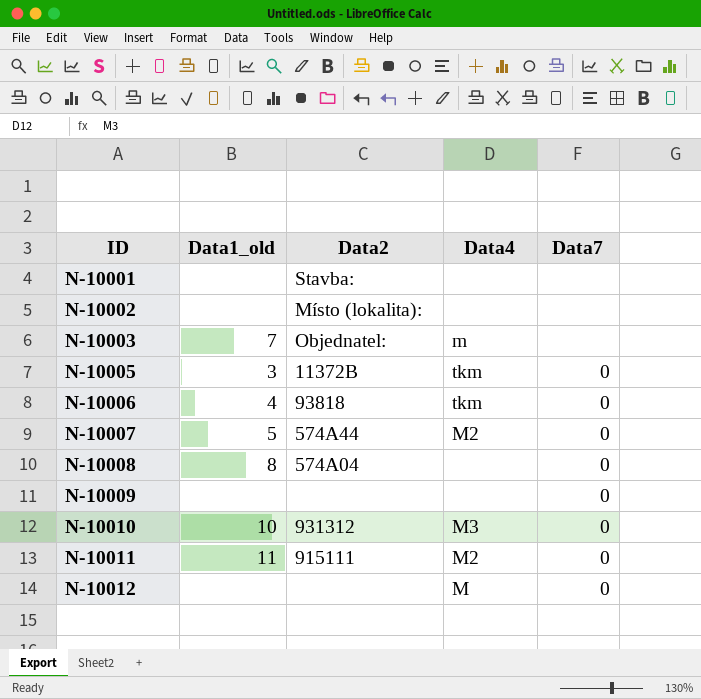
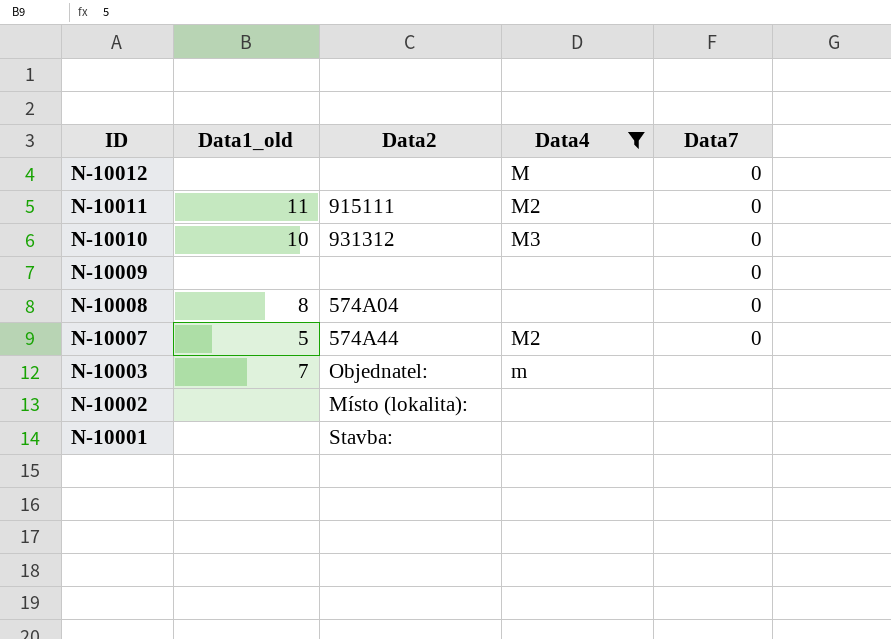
filter: none -> Data4 != tkm
row order: ID ascending -> ID descending

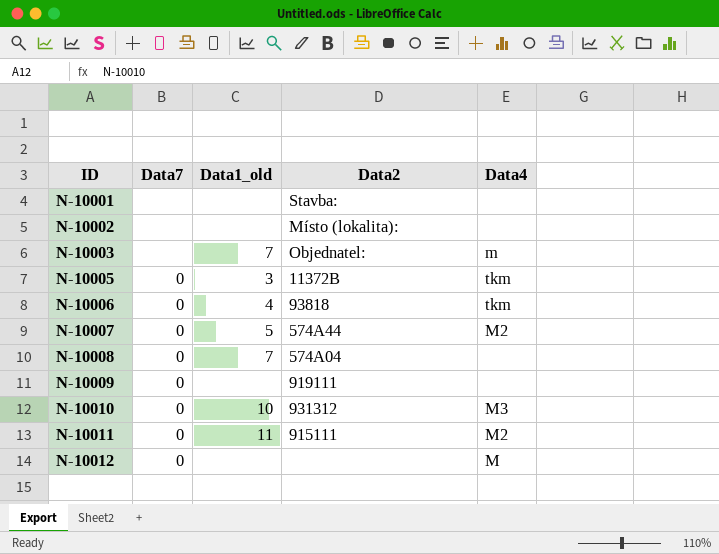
filter: Data4 != tkm -> none
row order: ID descending -> ID ascending
column Data7 | position: 5 -> 2
N-10008 | Data1_old: 8 -> 7
N-10009 | Data2: none -> 919111

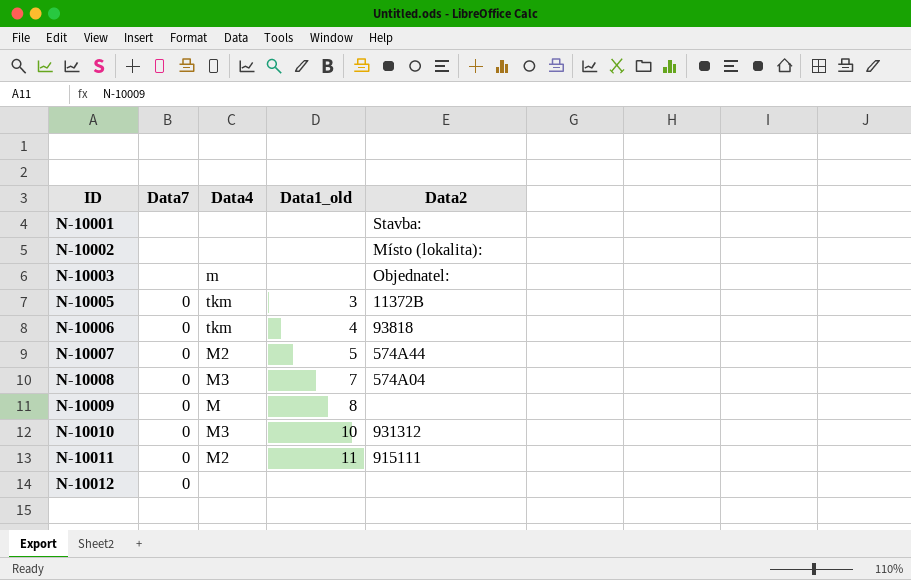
column Data4 | position: 5 -> 3
N-10003 | Data1_old: 7 -> none
N-10008 | Data4: none -> M3
N-10009 | Data4: none -> M
N-10009 | Data1_old: none -> 8
N-10009 | Data2: 919111 -> none
N-10012 | Data4: M -> none

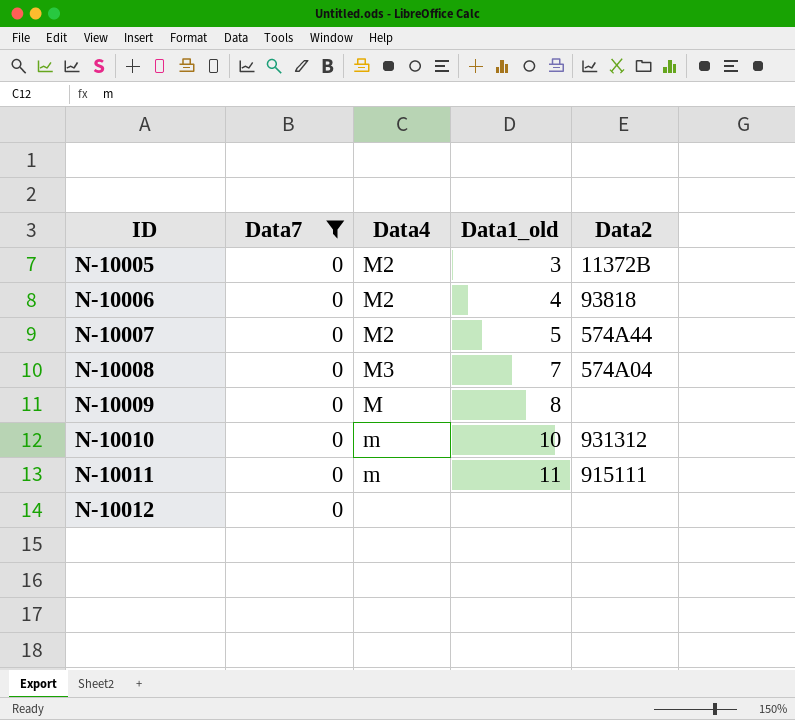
filter: none -> Data7 = 0
N-10005 | Data4: tkm -> M2
N-10006 | Data4: tkm -> M2
N-10010 | Data4: M3 -> m
N-10011 | Data4: M2 -> m

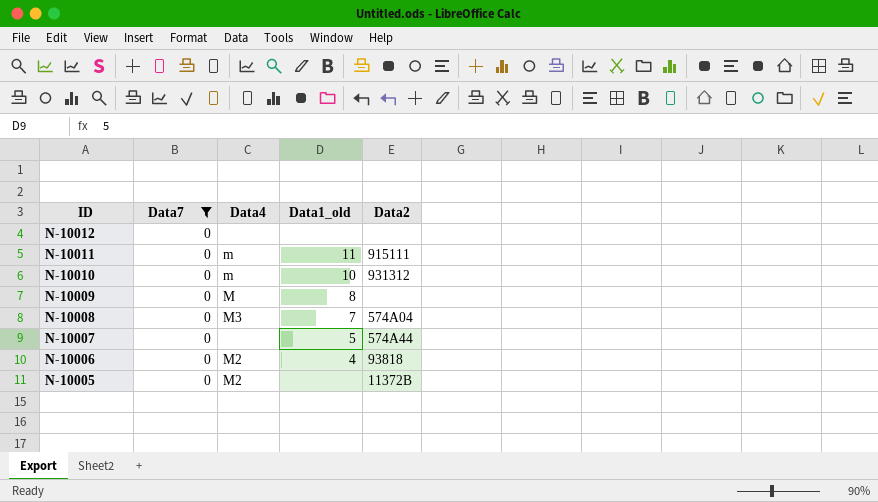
row order: ID ascending -> ID descending
N-10007 | Data4: M2 -> none
N-10005 | Data1_old: 3 -> none

